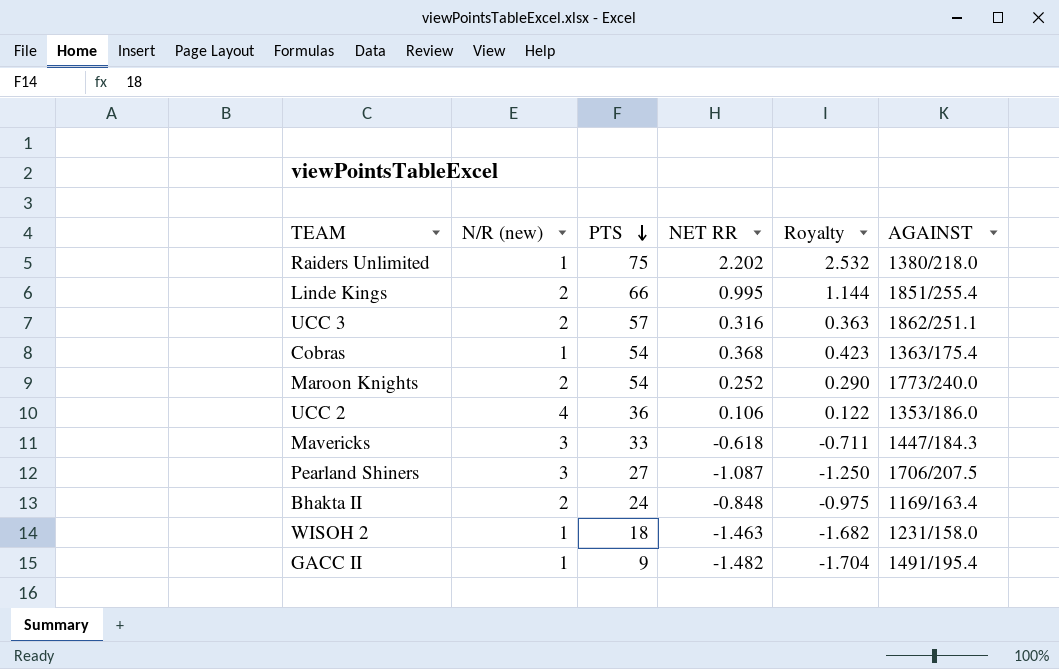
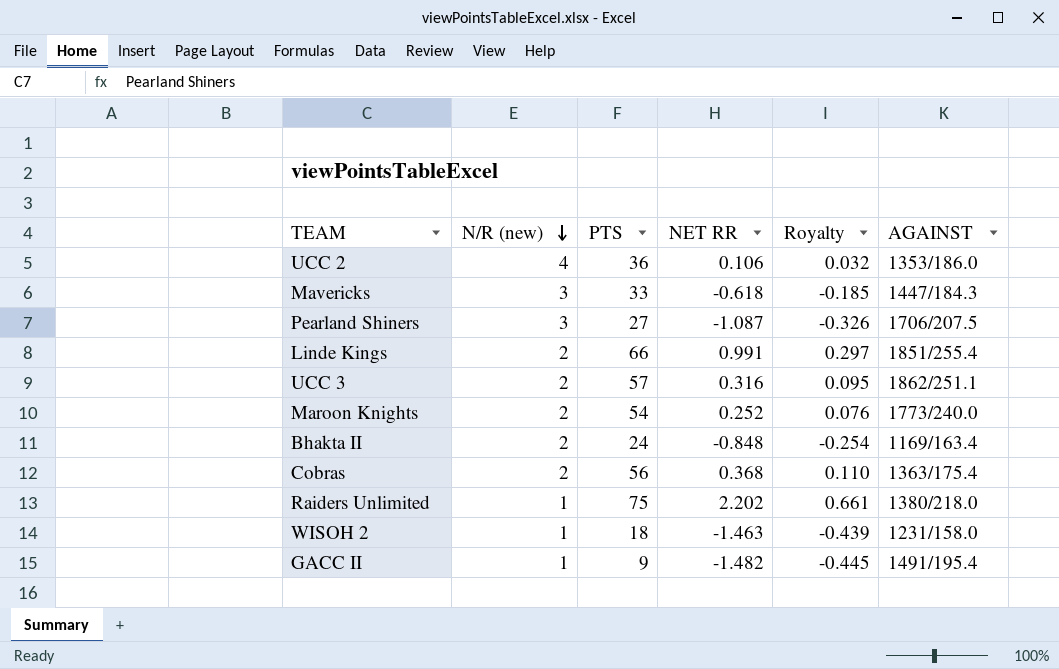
row order: PTS descending -> N/R (new) descending
column Royalty | formula: [NET RR] * 1.15 -> [NET RR] * 0.3
Linde Kings | NET RR: 0.995 -> 0.991
Cobras | N/R (new): 1 -> 2
Cobras | PTS: 54 -> 56

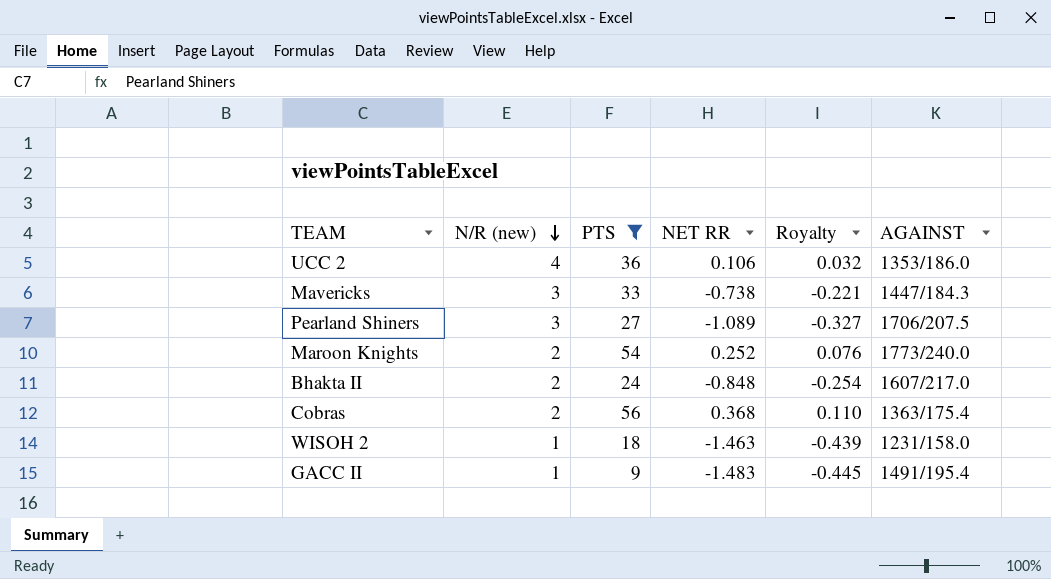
filter: none -> PTS <= 56
Mavericks | NET RR: -0.618 -> -0.738
Mavericks | Royalty: -0.185 -> -0.221
Pearland Shiners | NET RR: -1.087 -> -1.089
Pearland Shiners | Royalty: -0.326 -> -0.327
Bhakta II | AGAINST: 1169/163.4 -> 1607/217.0
GACC II | NET RR: -1.482 -> -1.483

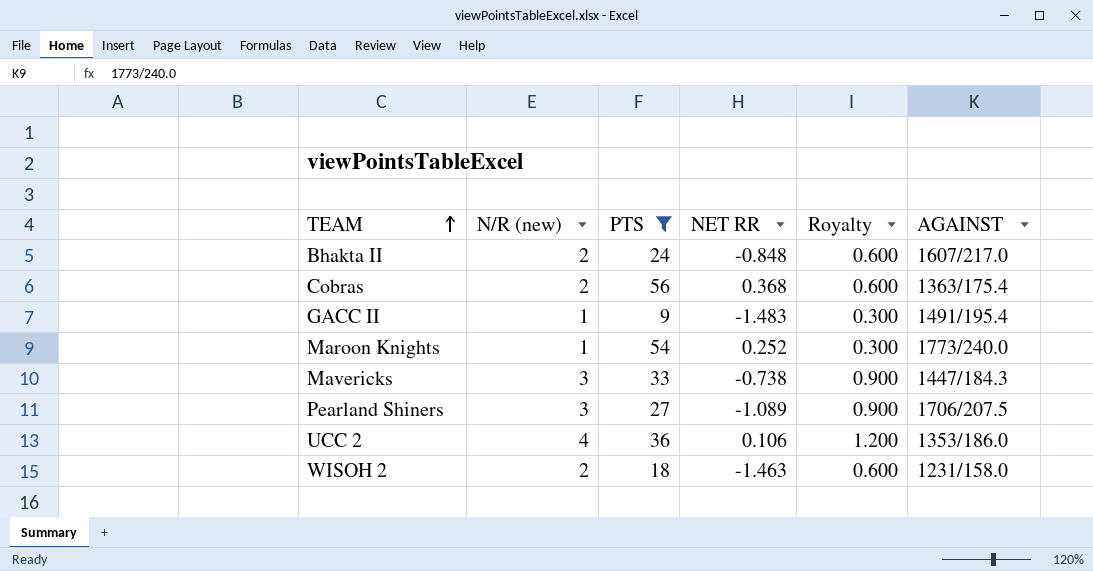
row order: N/R (new) descending -> TEAM ascending
column Royalty | formula: [NET RR] * 0.3 -> [N/R (new)] * 0.3
Maroon Knights | N/R (new): 2 -> 1
WISOH 2 | N/R (new): 1 -> 2

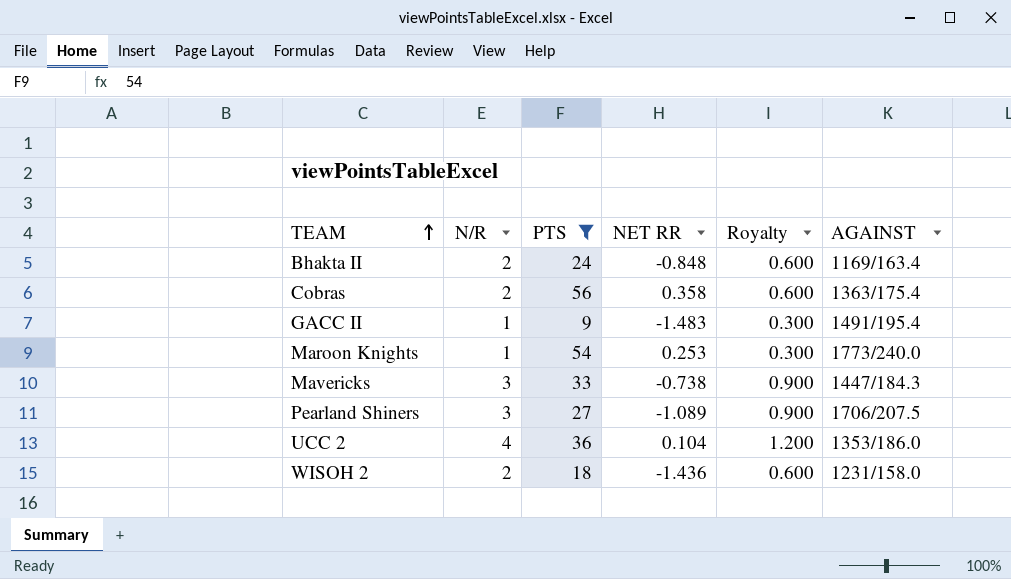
column name: N/R (new) -> N/R
Bhakta II | AGAINST: 1607/217.0 -> 1169/163.4
Cobras | NET RR: 0.368 -> 0.358
Maroon Knights | NET RR: 0.252 -> 0.253
UCC 2 | NET RR: 0.106 -> 0.104
WISOH 2 | NET RR: -1.463 -> -1.436

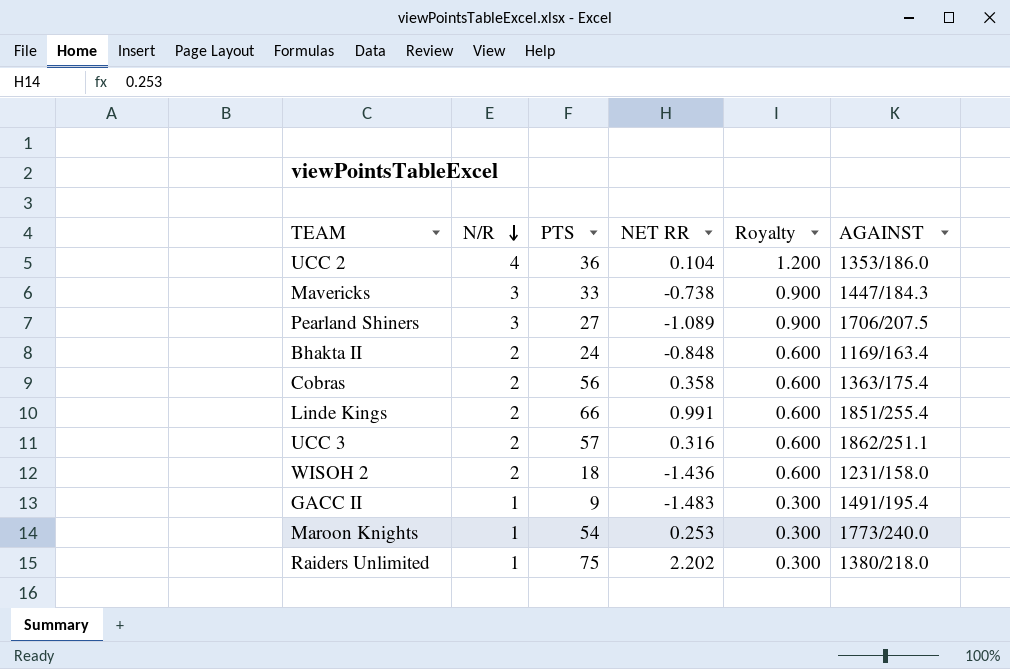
filter: PTS <= 56 -> none
row order: TEAM ascending -> N/R descending

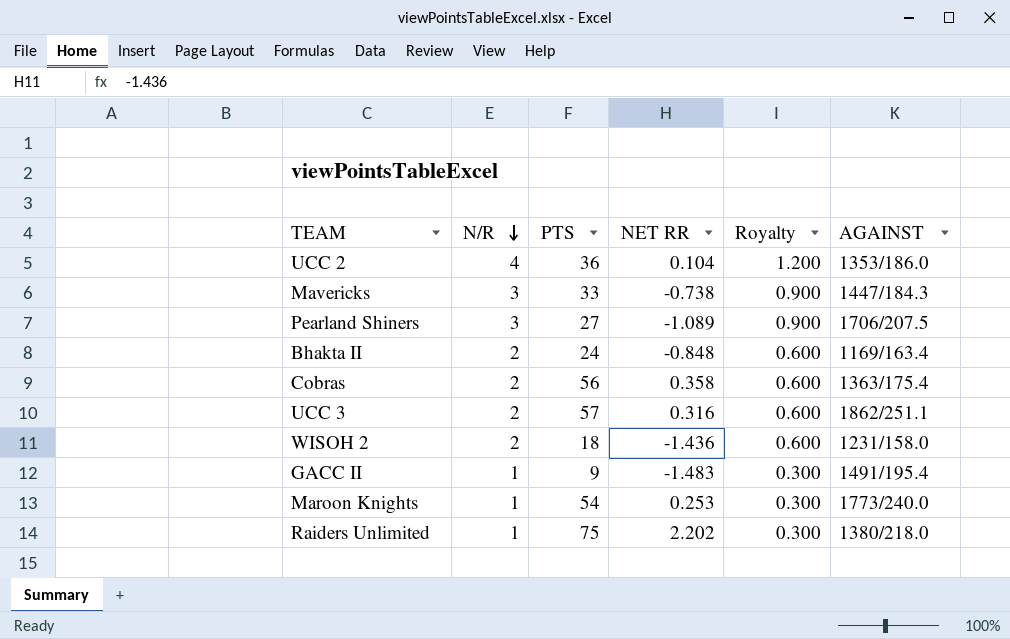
row Linde Kings: 2 | 66 | 0.991 | 0.600 | 1851/255.4 -> none

